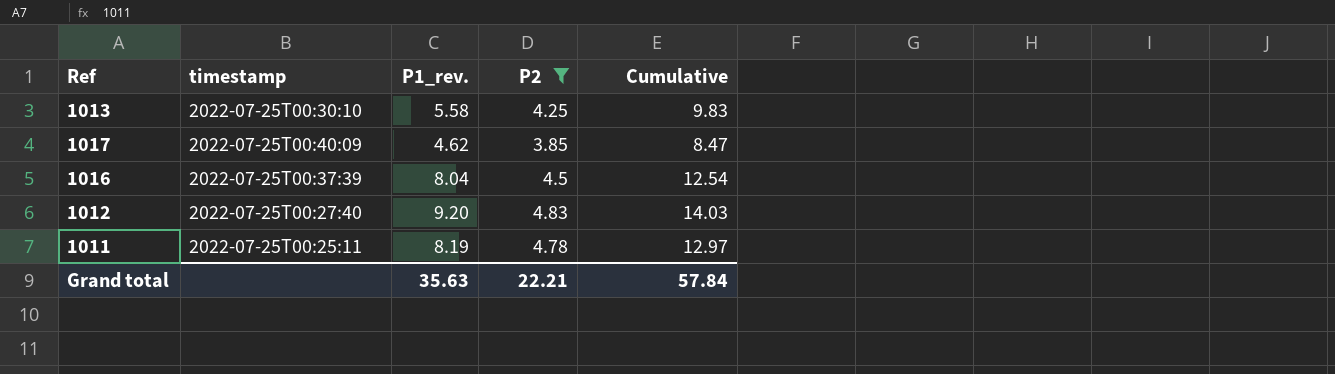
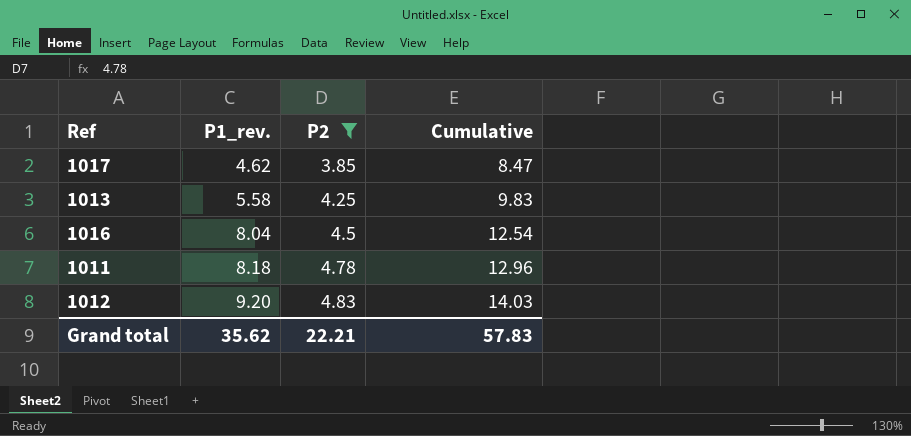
row order: none -> P1_rev. ascending
column timestamp | position: 2 -> none
1011 | P1_rev.: 8.19 -> 8.18
1011 | Cumulative: 12.97 -> 12.96
Grand total | P1_rev.: 35.63 -> 35.62
Grand total | Cumulative: 57.84 -> 57.83

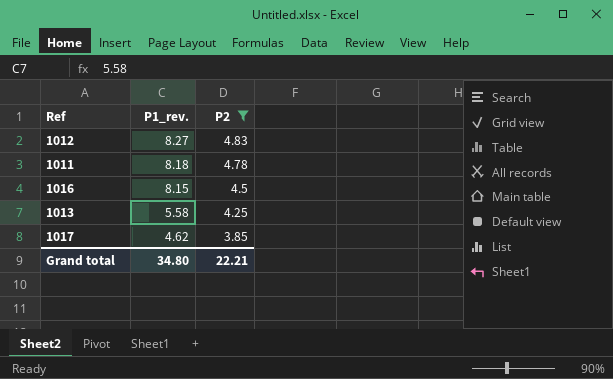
row order: P1_rev. ascending -> P1_rev. descending
column Cumulative | formula: [P1_rev.] + [P2] -> none
1012 | P1_rev.: 9.20 -> 8.27
1016 | P1_rev.: 8.04 -> 8.15
Grand total | P1_rev.: 35.62 -> 34.80

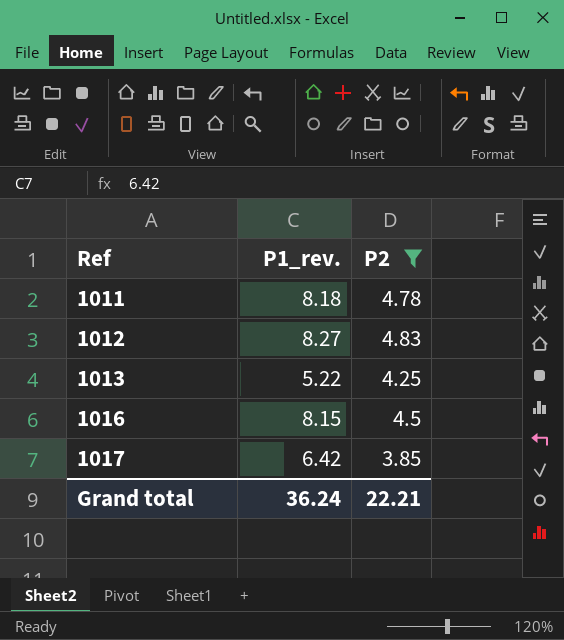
row order: P1_rev. descending -> Ref ascending
1013 | P1_rev.: 5.58 -> 5.22
1017 | P1_rev.: 4.62 -> 6.42
Grand total | P1_rev.: 34.80 -> 36.24

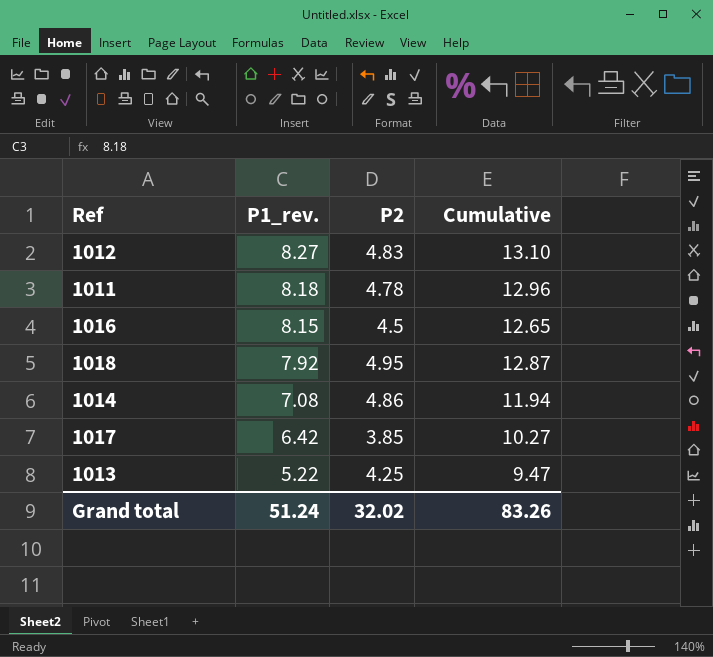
filter: P2 <= 4.83 -> none
row order: Ref ascending -> P1_rev. descending
column Cumulative | formula: none -> [P1_rev.] + [P2]
Grand total | P1_rev.: 36.24 -> 51.24
Grand total | P2: 22.21 -> 32.02

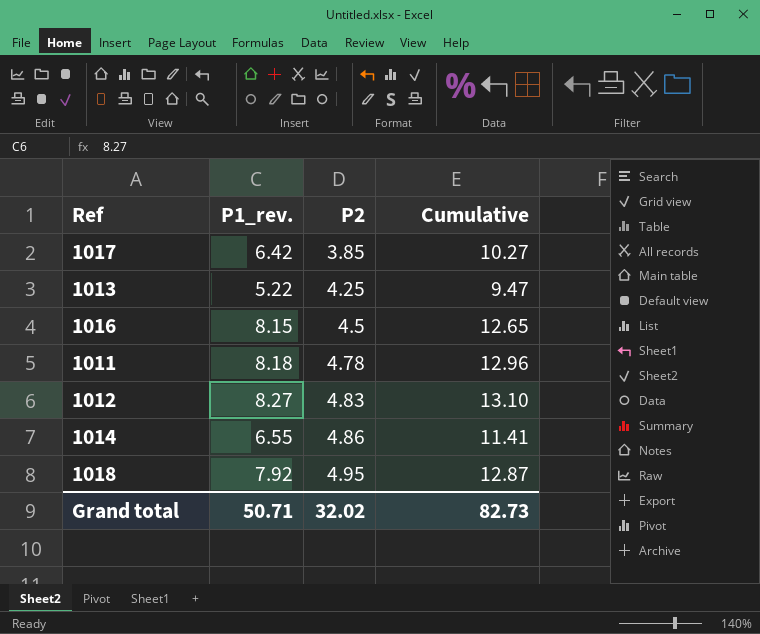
row order: P1_rev. descending -> P2 ascending
1014 | P1_rev.: 7.08 -> 6.55
1014 | Cumulative: 11.94 -> 11.41
Grand total | P1_rev.: 51.24 -> 50.71
Grand total | Cumulative: 83.26 -> 82.73

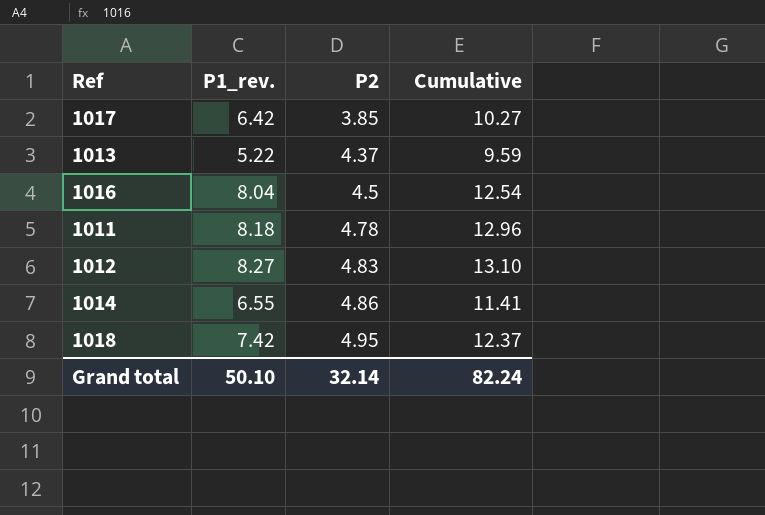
1013 | P2: 4.25 -> 4.37
1013 | Cumulative: 9.47 -> 9.59
1016 | P1_rev.: 8.15 -> 8.04
1016 | Cumulative: 12.65 -> 12.54
1018 | P1_rev.: 7.92 -> 7.42
1018 | Cumulative: 12.87 -> 12.37
Grand total | P1_rev.: 50.71 -> 50.10
Grand total | P2: 32.02 -> 32.14
Grand total | Cumulative: 82.73 -> 82.24

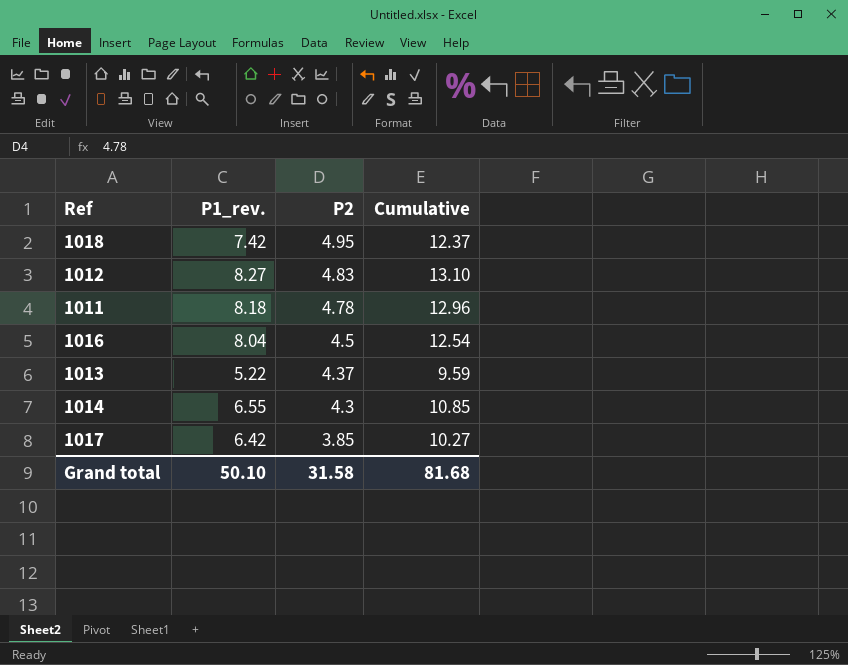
row order: P2 ascending -> P2 descending
1014 | P2: 4.86 -> 4.3
1014 | Cumulative: 11.41 -> 10.85
Grand total | P2: 32.14 -> 31.58
Grand total | Cumulative: 82.24 -> 81.68

